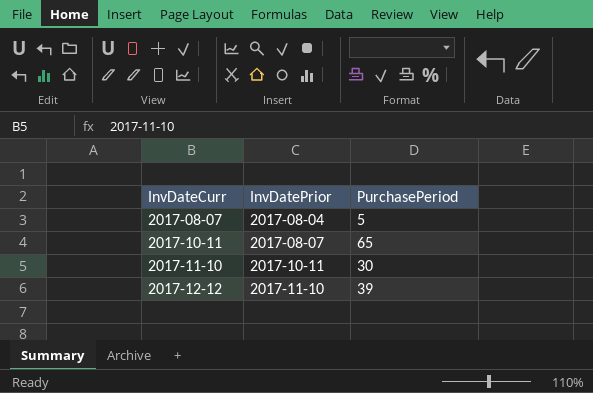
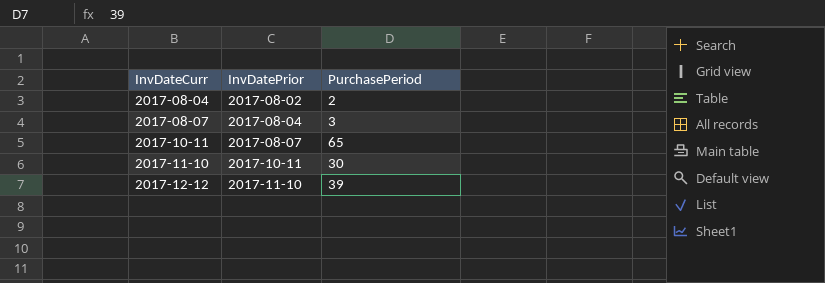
row 2017-08-04: none -> 2017-08-02 | 2
2017-08-07 | PurchasePeriod: 5 -> 3

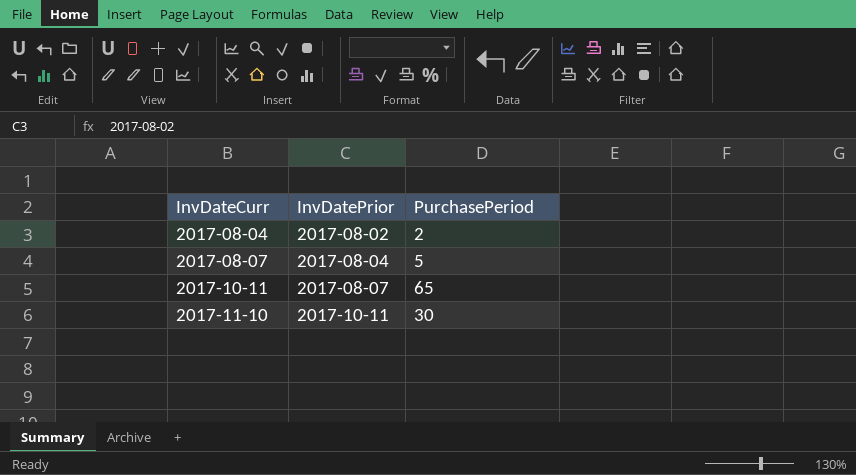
row 2017-12-12: 2017-11-10 | 39 -> none
2017-08-07 | PurchasePeriod: 3 -> 5

